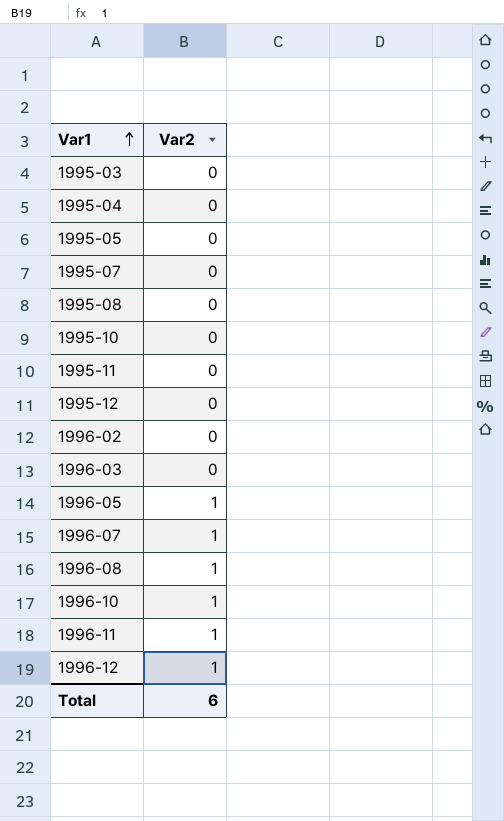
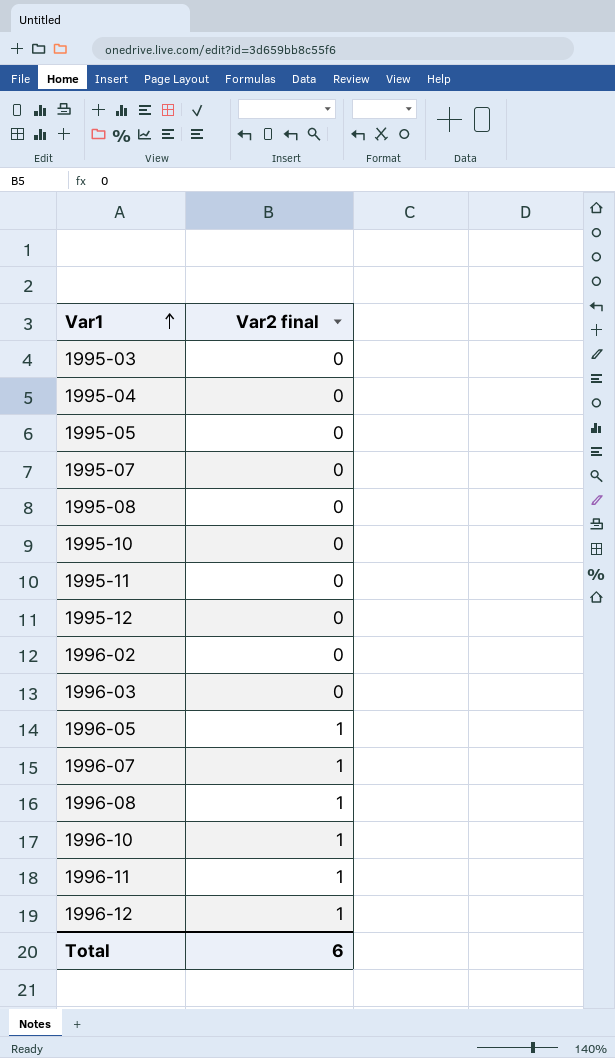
column name: Var2 -> Var2 final

